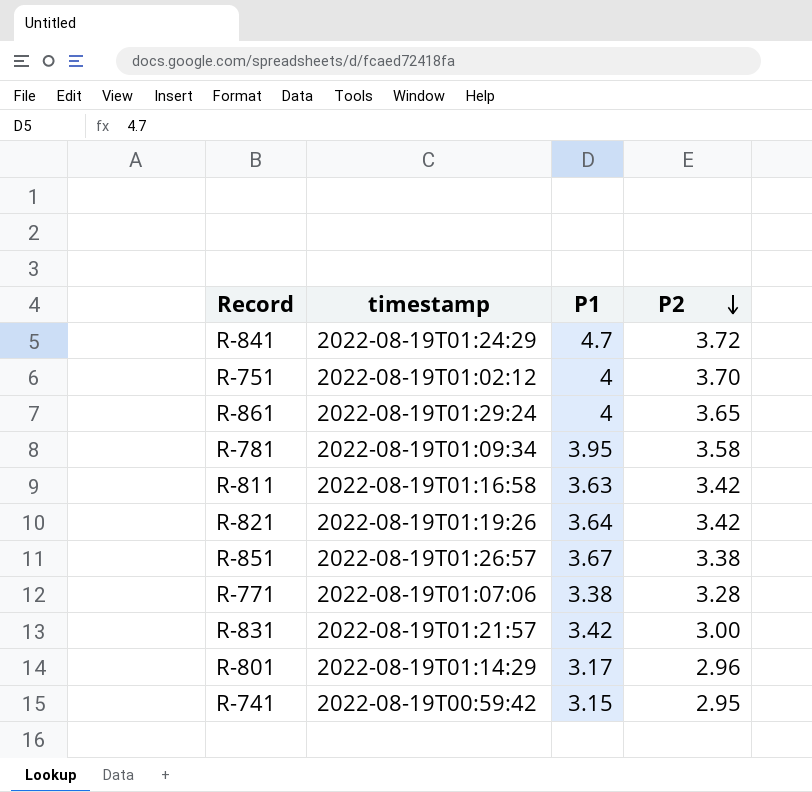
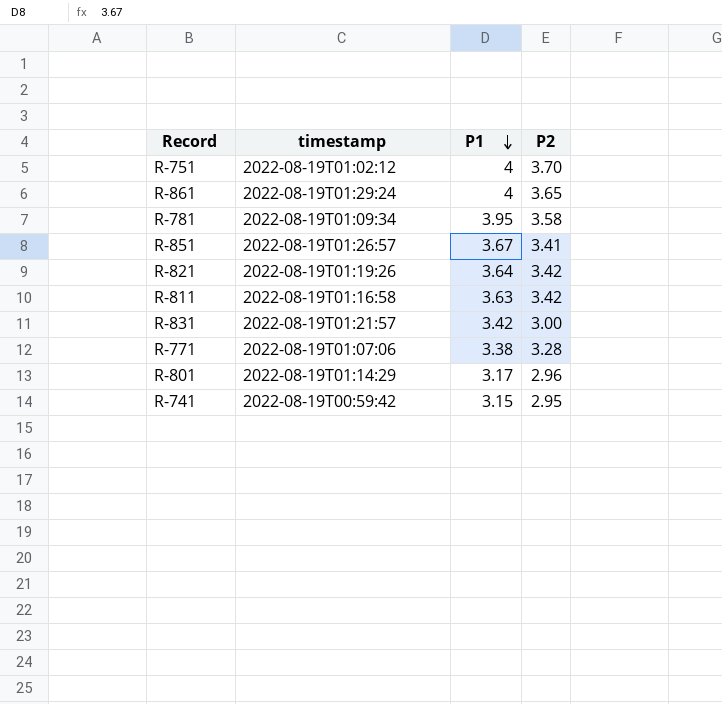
row order: P2 descending -> P1 descending
row R-841: 2022-08-19T01:24:29 | 4.7 | 3.72 -> none
R-851 | P2: 3.38 -> 3.41

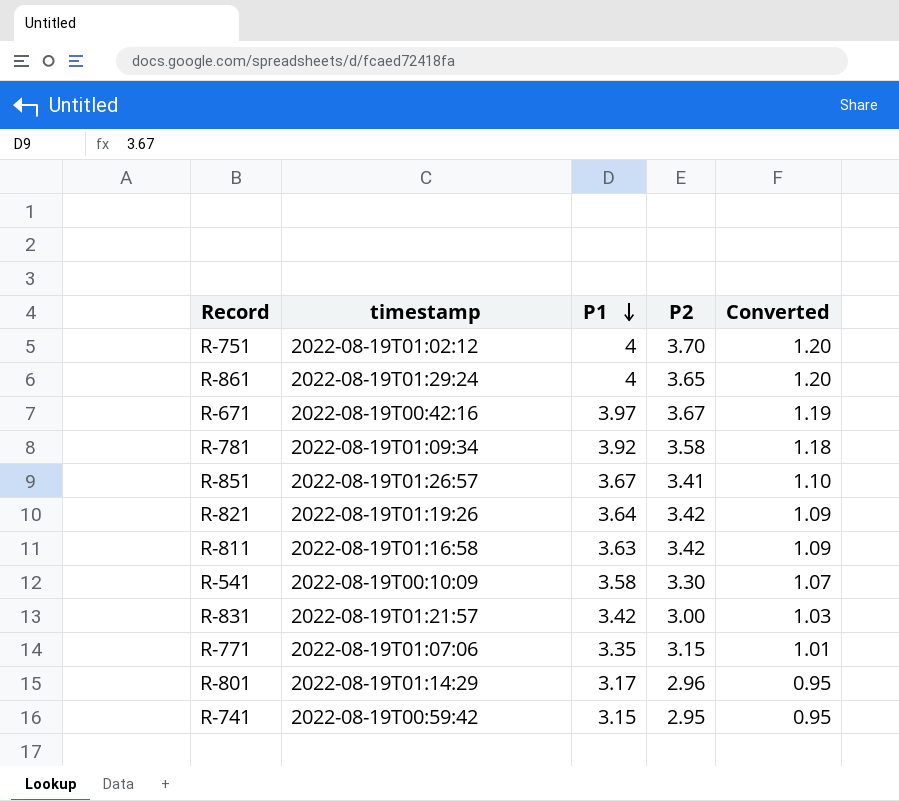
column Converted | formula: none -> [P1] * 0.3
row R-671: none -> 2022-08-19T00:42:16 | 3.97 | 3.67 | 1.19
R-781 | P1: 3.95 -> 3.92
row R-541: none -> 2022-08-19T00:10:09 | 3.58 | 3.30 | 1.07
R-771 | P1: 3.38 -> 3.35
R-771 | P2: 3.28 -> 3.15

